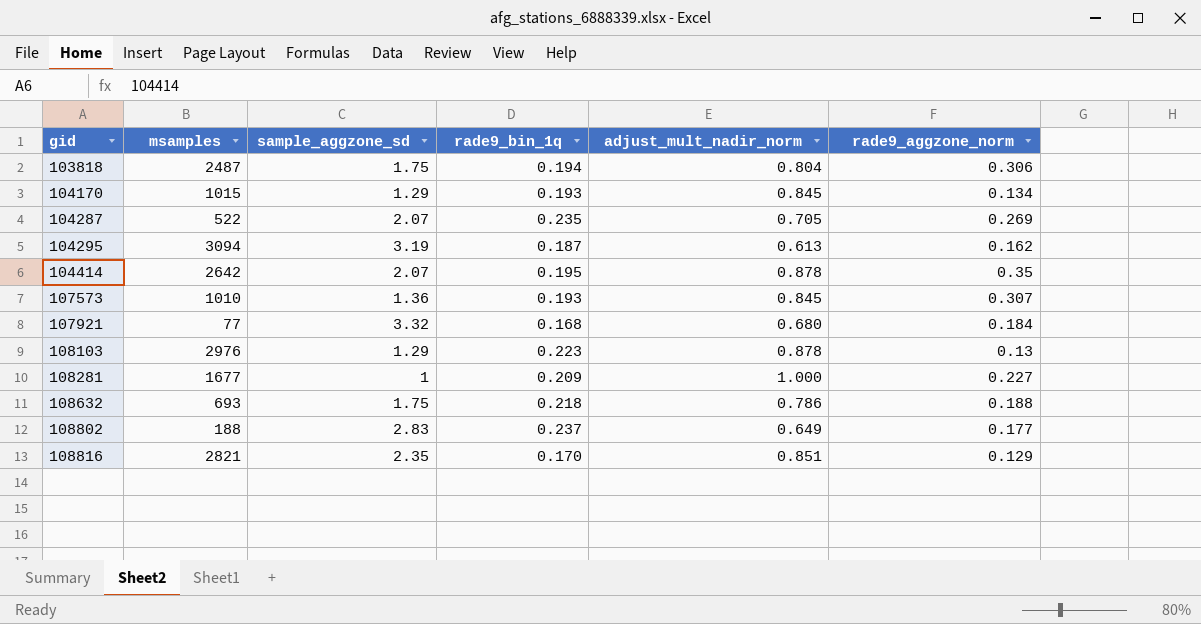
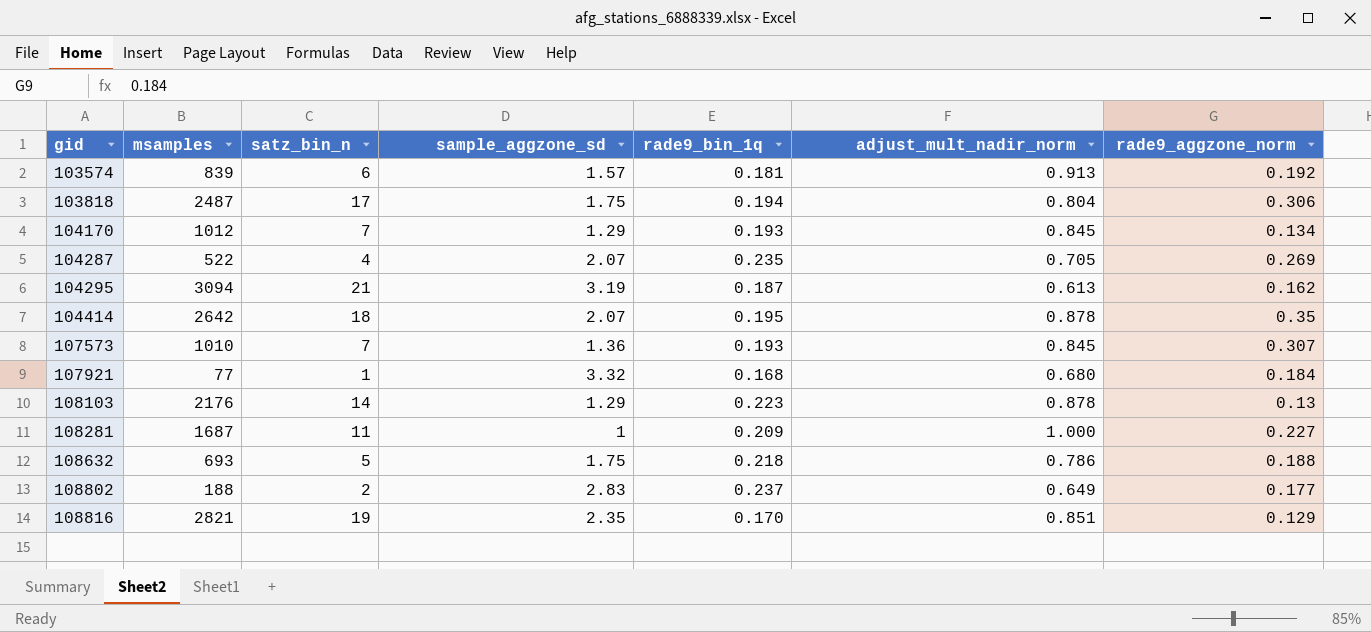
column satz_bin_n | position: none -> 3
row 103574: none -> 839 | 6 | 1.57 | 0.181 | 0.913 | 0.192
104170 | msamples: 1015 -> 1012
108103 | msamples: 2976 -> 2176
108281 | msamples: 1677 -> 1687

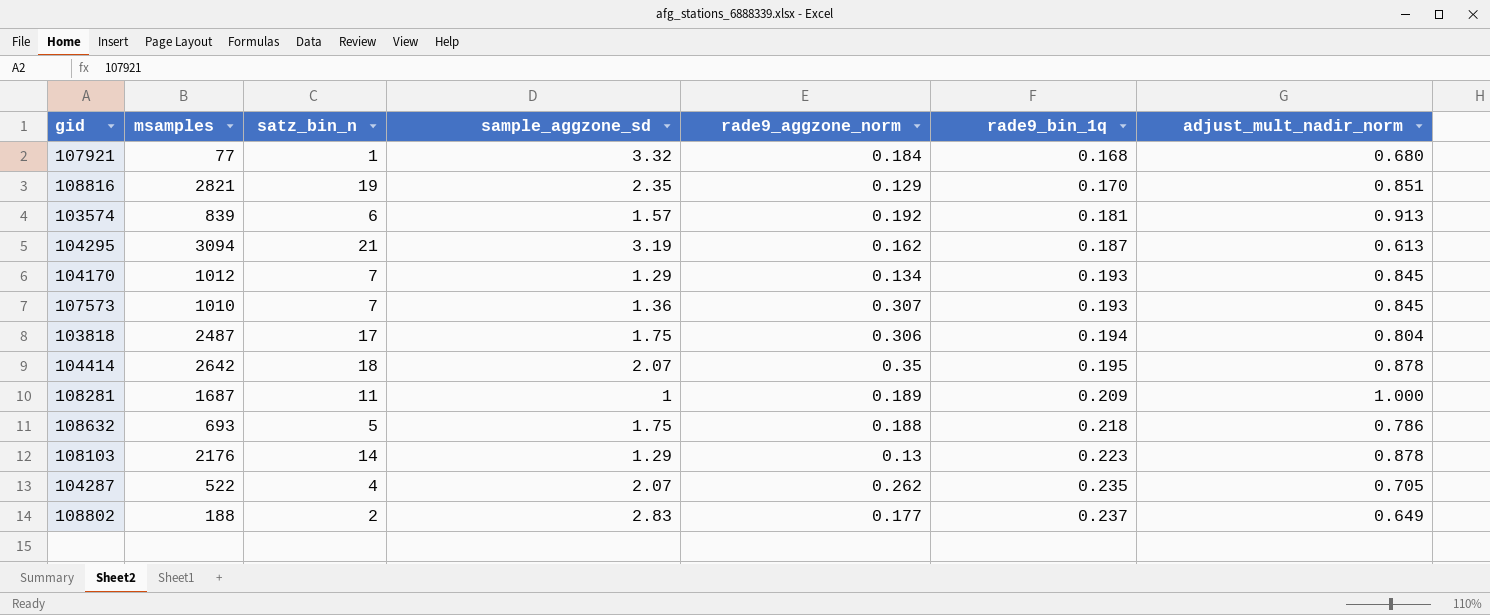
row order: gid ascending -> rade9_bin_1q ascending
column rade9_aggzone_norm | position: 7 -> 5
108281 | rade9_aggzone_norm: 0.227 -> 0.189
104287 | rade9_aggzone_norm: 0.269 -> 0.262

